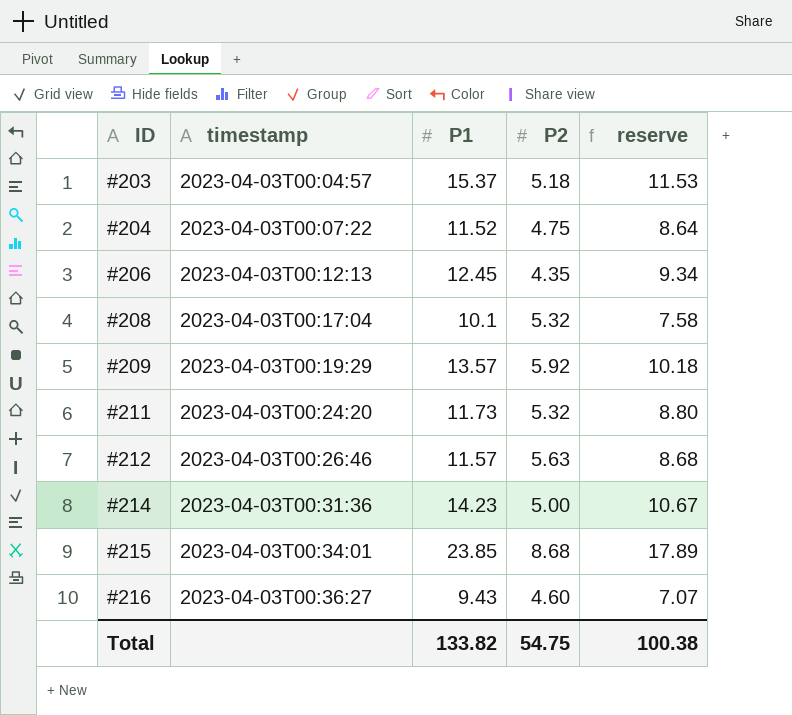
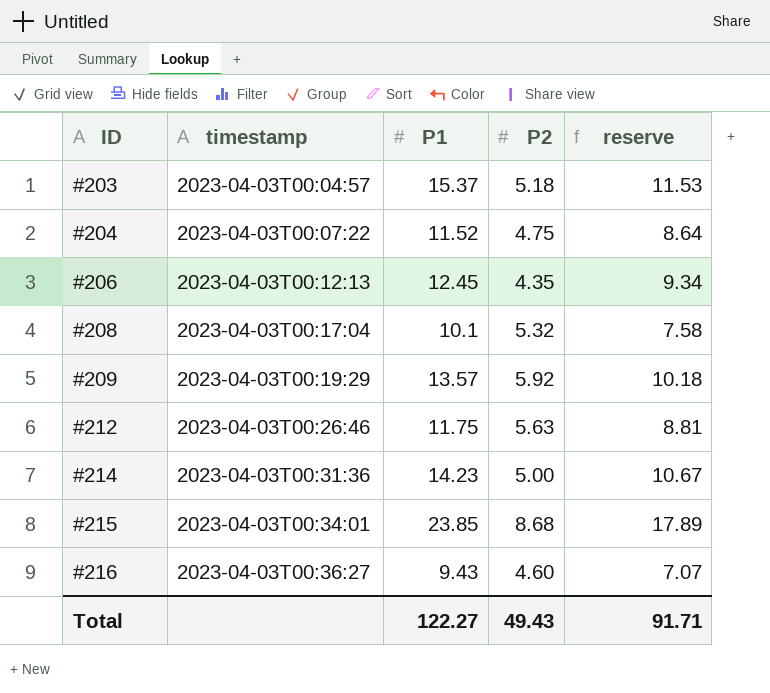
row #211: 2023-04-03T00:24:20 | 11.73 | 5.32 | 8.80 -> none
#212 | P1: 11.57 -> 11.75
#212 | reserve: 8.68 -> 8.81
Total | P1: 133.82 -> 122.27
Total | P2: 54.75 -> 49.43
Total | reserve: 100.38 -> 91.71

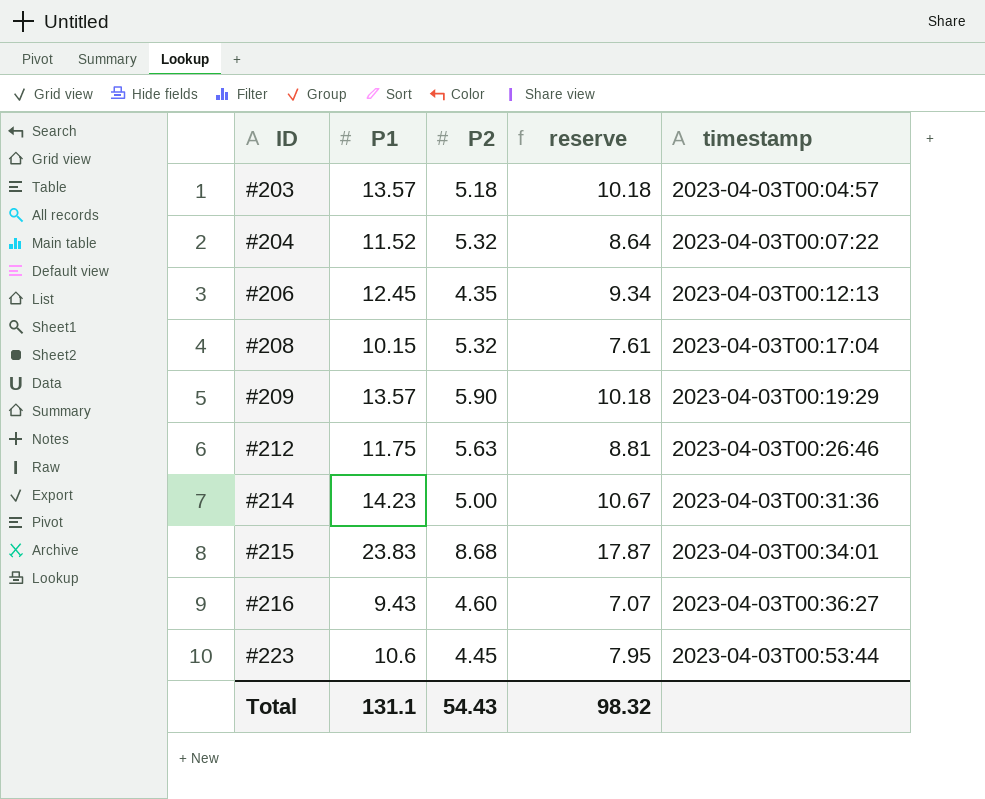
column timestamp | position: 2 -> 5
#203 | P1: 15.37 -> 13.57
#203 | reserve: 11.53 -> 10.18
#204 | P2: 4.75 -> 5.32
#208 | P1: 10.1 -> 10.15
#208 | reserve: 7.58 -> 7.61
#209 | P2: 5.92 -> 5.90
#215 | P1: 23.85 -> 23.83
#215 | reserve: 17.89 -> 17.87
row #223: none -> 10.6 | 4.45 | 7.95 | 2023-04-03T00:53:44
Total | P1: 122.27 -> 131.1
Total | P2: 49.43 -> 54.43
Total | reserve: 91.71 -> 98.32

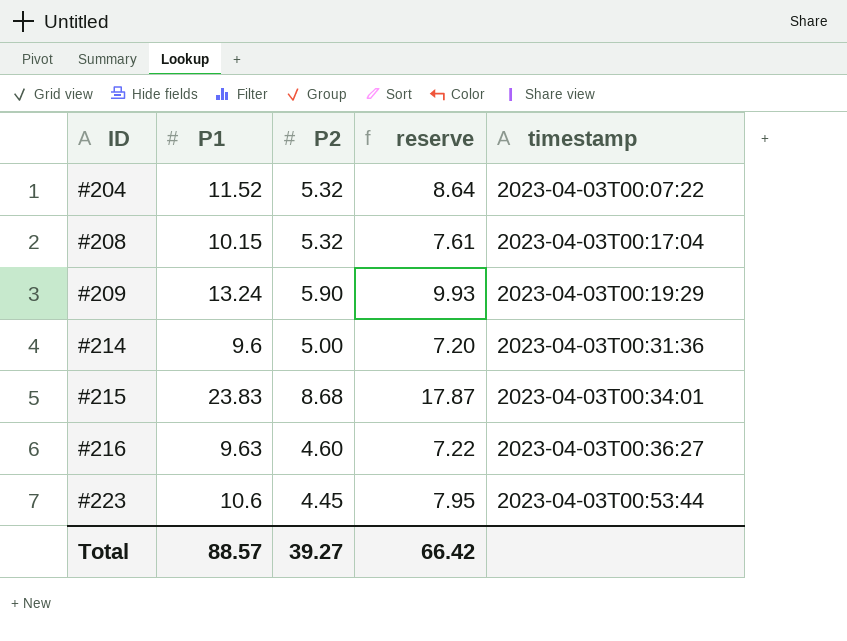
row #203: 13.57 | 5.18 | 10.18 | 2023-04-03T00:04:57 -> none
row #206: 12.45 | 4.35 | 9.34 | 2023-04-03T00:12:13 -> none
row #212: 11.75 | 5.63 | 8.81 | 2023-04-03T00:26:46 -> none
#209 | P1: 13.57 -> 13.24
#209 | reserve: 10.18 -> 9.93
#214 | P1: 14.23 -> 9.6
#214 | reserve: 10.67 -> 7.20
#216 | P1: 9.43 -> 9.63
#216 | reserve: 7.07 -> 7.22
Total | P1: 131.1 -> 88.57
Total | P2: 54.43 -> 39.27
Total | reserve: 98.32 -> 66.42

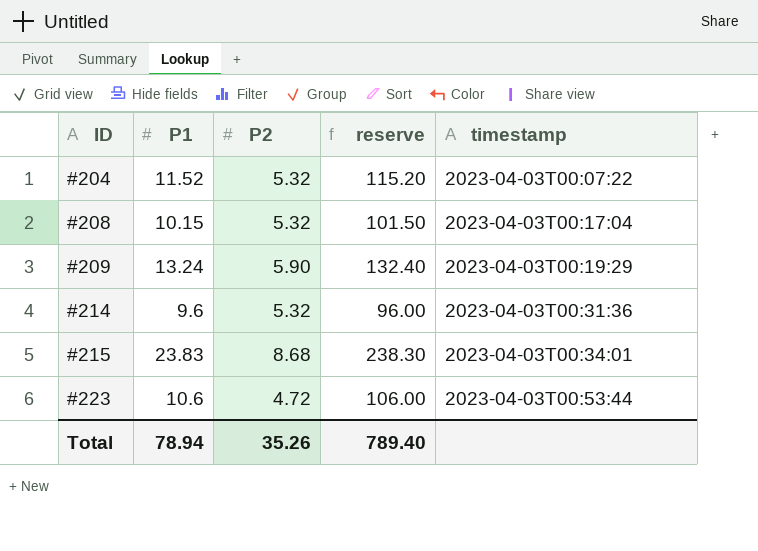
column reserve | formula: [P1] * 0.75 -> [P1] * 10
row #216: 9.63 | 4.60 | 7.22 | 2023-04-03T00:36:27 -> none
#214 | P2: 5.00 -> 5.32
#223 | P2: 4.45 -> 4.72
Total | P1: 88.57 -> 78.94
Total | P2: 39.27 -> 35.26
Total | reserve: 66.42 -> 789.40

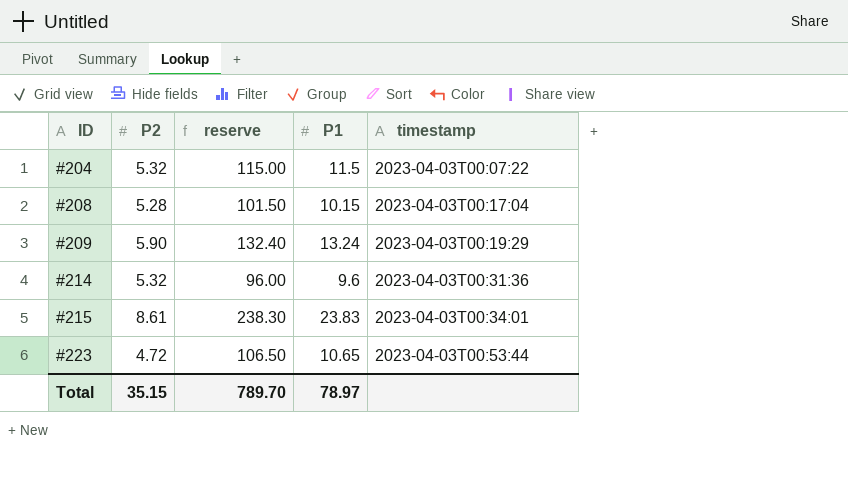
column P1 | position: 2 -> 4
#204 | reserve: 115.20 -> 115.00
#204 | P1: 11.52 -> 11.5
#208 | P2: 5.32 -> 5.28
#215 | P2: 8.68 -> 8.61
#223 | reserve: 106.00 -> 106.50
#223 | P1: 10.6 -> 10.65
Total | P2: 35.26 -> 35.15
Total | reserve: 789.40 -> 789.70
Total | P1: 78.94 -> 78.97

